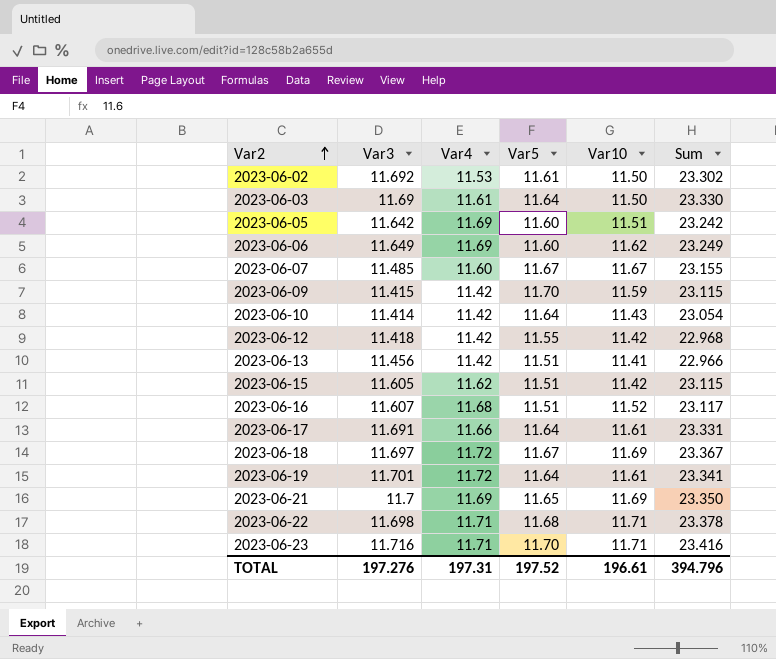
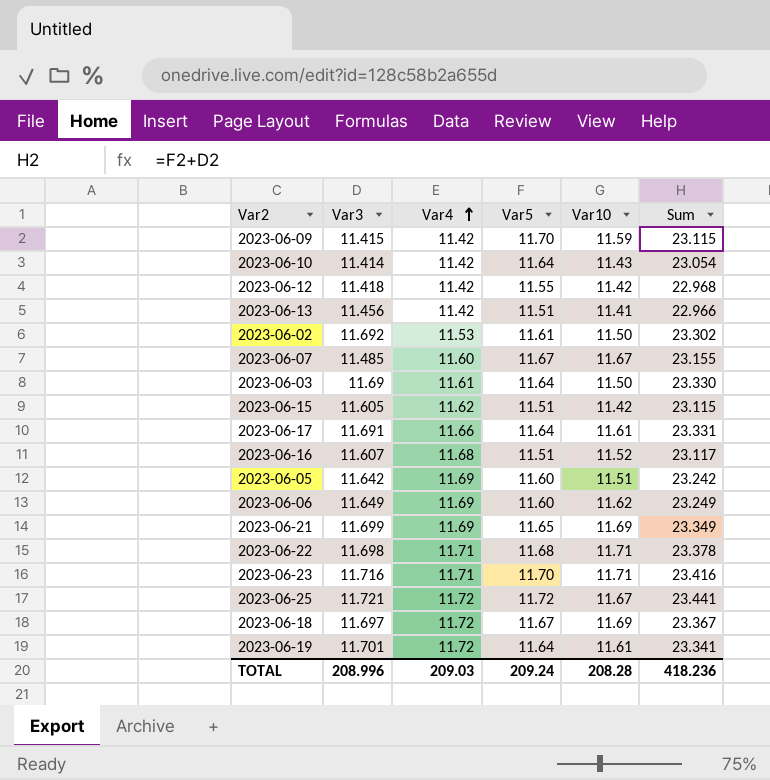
row order: Var2 ascending -> Var4 ascending
2023-06-21 | Var3: 11.7 -> 11.699
2023-06-21 | Sum: 23.350 -> 23.349
row 2023-06-25: none -> 11.721 | 11.72 | 11.72 | 11.67 | 23.441
TOTAL | Var3: 197.276 -> 208.996
TOTAL | Var4: 197.31 -> 209.03
TOTAL | Var5: 197.52 -> 209.24
TOTAL | Var10: 196.61 -> 208.28
TOTAL | Sum: 394.796 -> 418.236

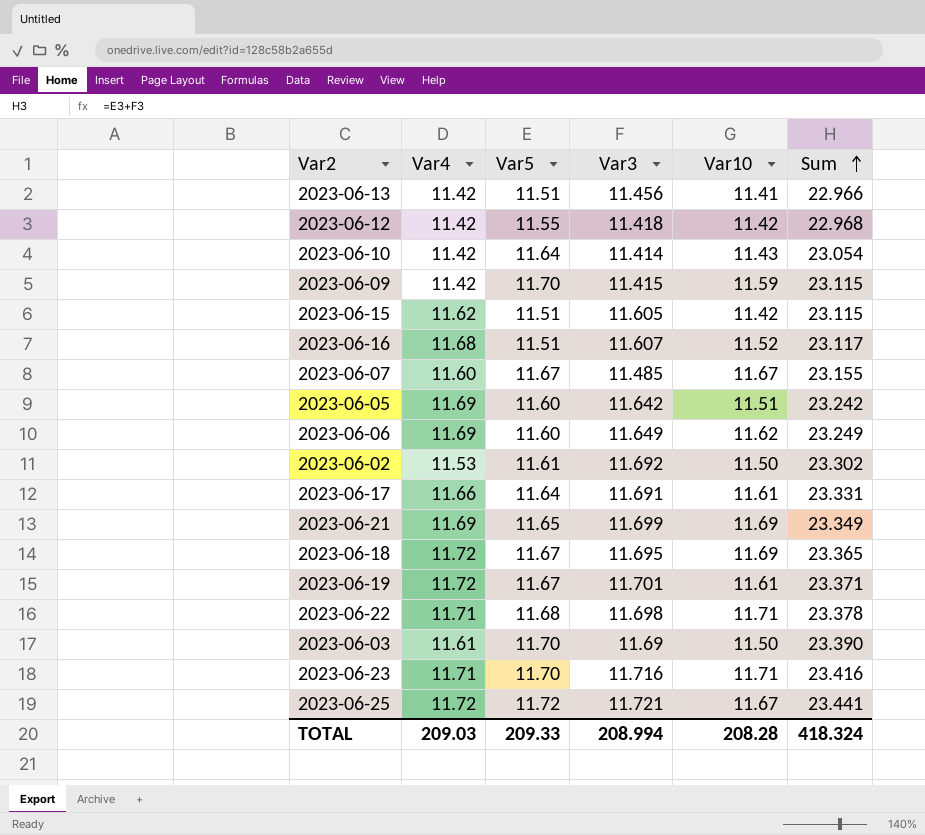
row order: Var4 ascending -> Sum ascending
column Var3 | position: 2 -> 4
2023-06-18 | Var3: 11.697 -> 11.695
2023-06-18 | Sum: 23.367 -> 23.365
2023-06-19 | Var5: 11.64 -> 11.67
2023-06-19 | Sum: 23.341 -> 23.371
2023-06-03 | Var5: 11.64 -> 11.70
2023-06-03 | Sum: 23.330 -> 23.390
TOTAL | Var5: 209.24 -> 209.33
TOTAL | Var3: 208.996 -> 208.994
TOTAL | Sum: 418.236 -> 418.324

